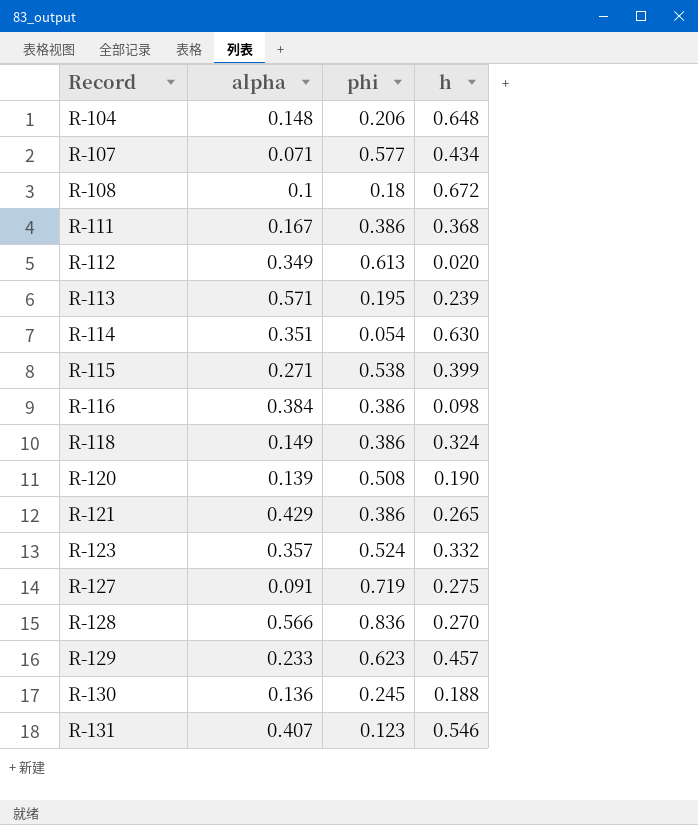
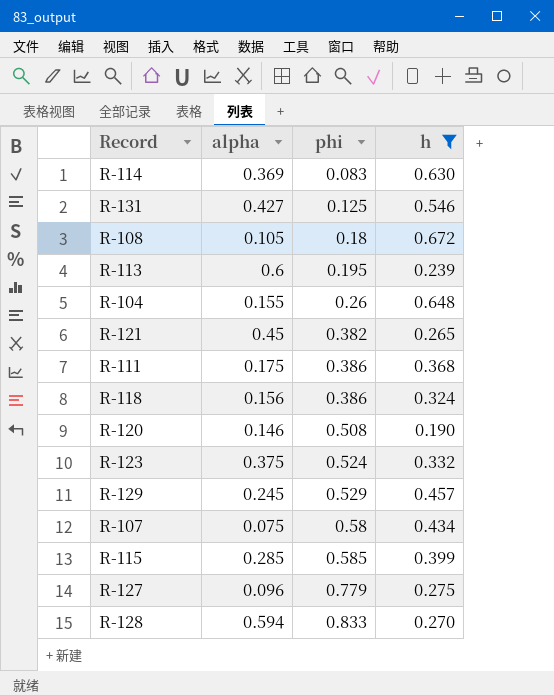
filter: none -> h >= 0.190
row order: Record ascending -> phi ascending
R-114 | alpha: 0.351 -> 0.369
R-114 | phi: 0.054 -> 0.083
R-131 | alpha: 0.407 -> 0.427
R-131 | phi: 0.123 -> 0.125
R-108 | alpha: 0.1 -> 0.105
R-113 | alpha: 0.571 -> 0.6
R-104 | alpha: 0.148 -> 0.155
R-104 | phi: 0.206 -> 0.26
R-121 | alpha: 0.429 -> 0.45
R-121 | phi: 0.386 -> 0.382
R-111 | alpha: 0.167 -> 0.175
R-118 | alpha: 0.149 -> 0.156
R-120 | alpha: 0.139 -> 0.146
R-123 | alpha: 0.357 -> 0.375
R-129 | alpha: 0.233 -> 0.245
R-129 | phi: 0.623 -> 0.529
R-107 | alpha: 0.071 -> 0.075
R-107 | phi: 0.577 -> 0.58
R-115 | alpha: 0.271 -> 0.285
R-115 | phi: 0.538 -> 0.585
R-127 | alpha: 0.091 -> 0.096
R-127 | phi: 0.719 -> 0.779
R-128 | alpha: 0.566 -> 0.594
R-128 | phi: 0.836 -> 0.833

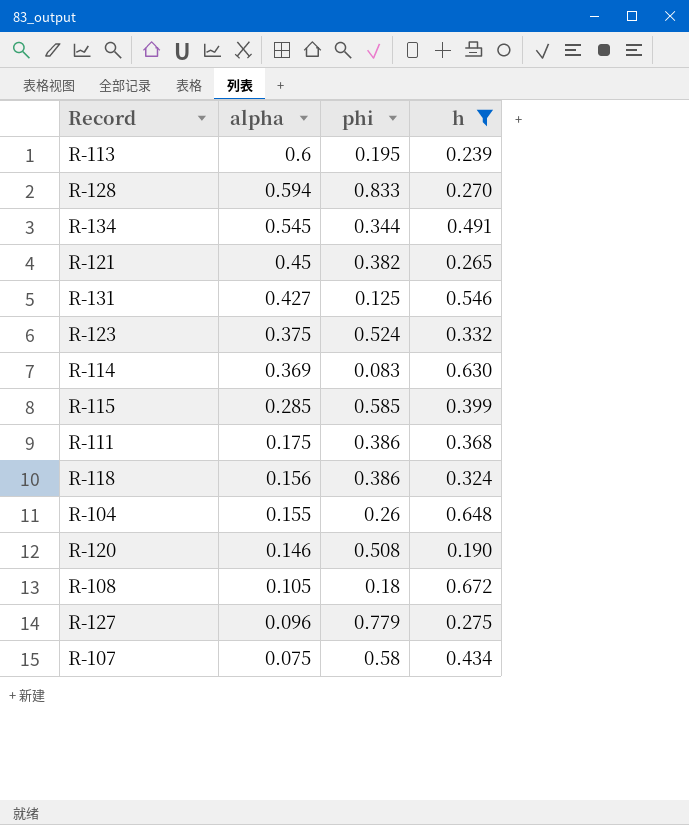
row order: phi ascending -> alpha descending
row R-129: 0.245 | 0.529 | 0.457 -> none
row R-134: none -> 0.545 | 0.344 | 0.491

